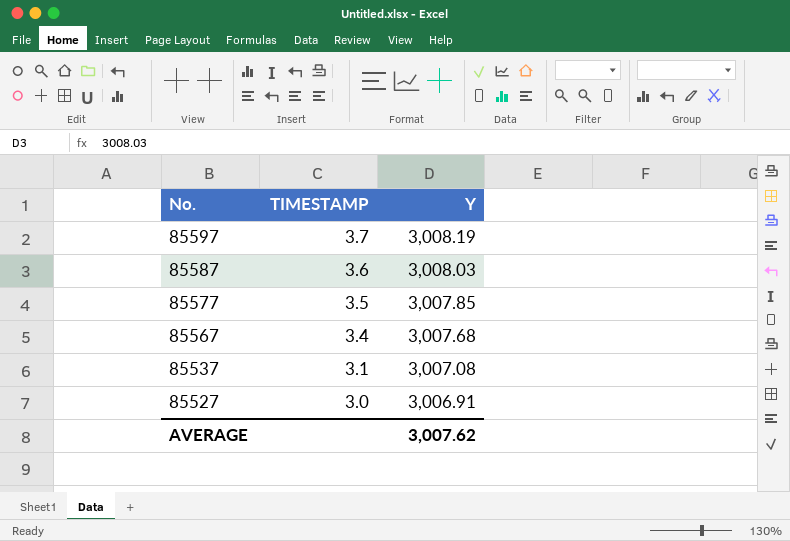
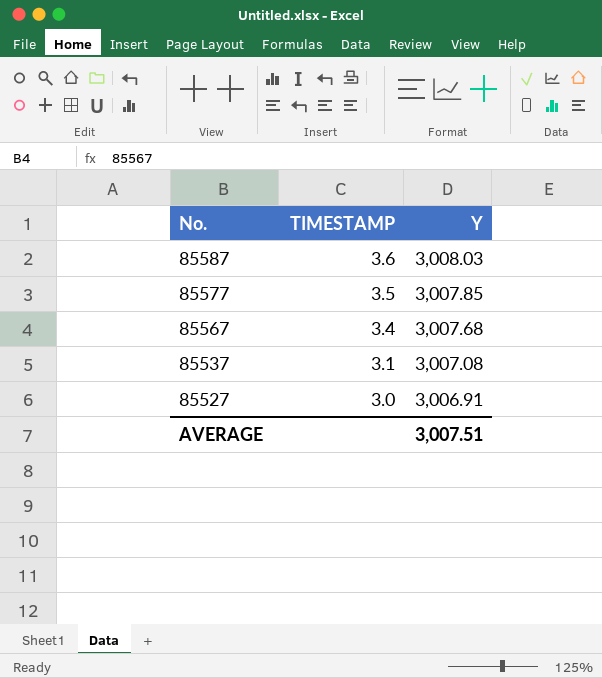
row 85597: 3.7 | 3,008.19 -> none
AVERAGE | Y: 3,007.62 -> 3,007.51

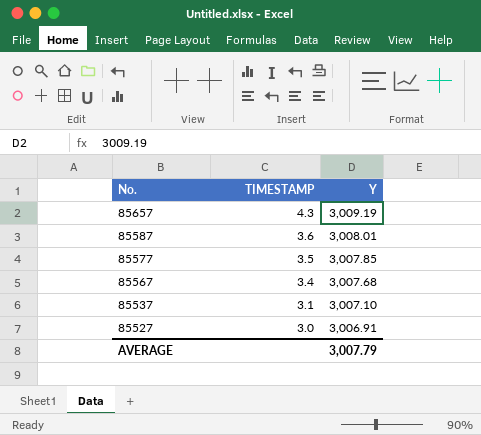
row 85657: none -> 4.3 | 3,009.19
85587 | Y: 3,008.03 -> 3,008.01
85537 | Y: 3,007.08 -> 3,007.10
AVERAGE | Y: 3,007.51 -> 3,007.79

